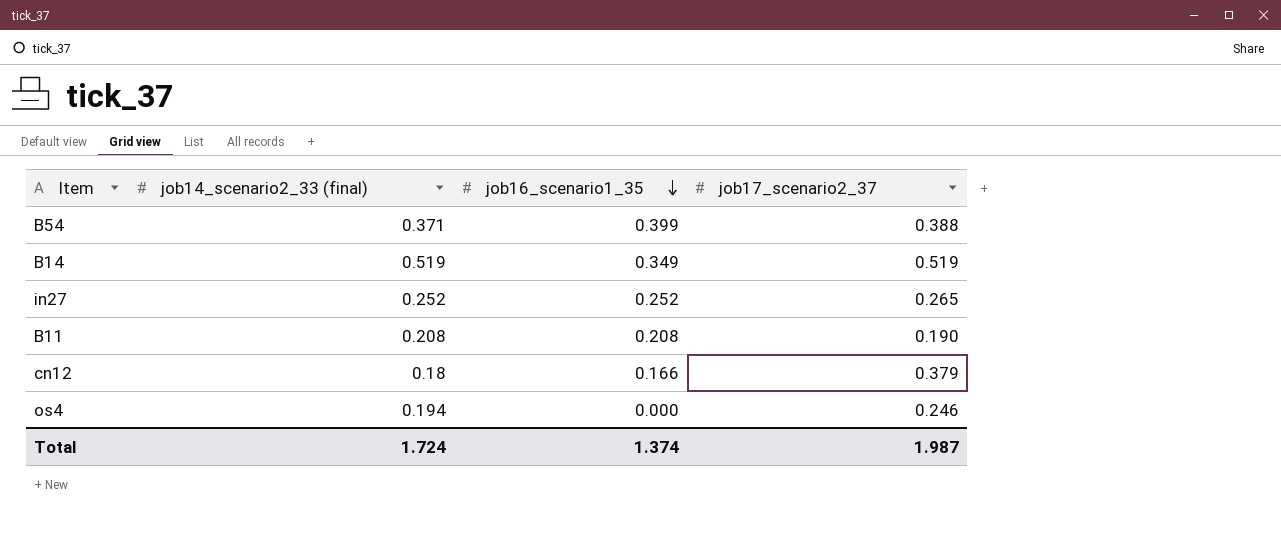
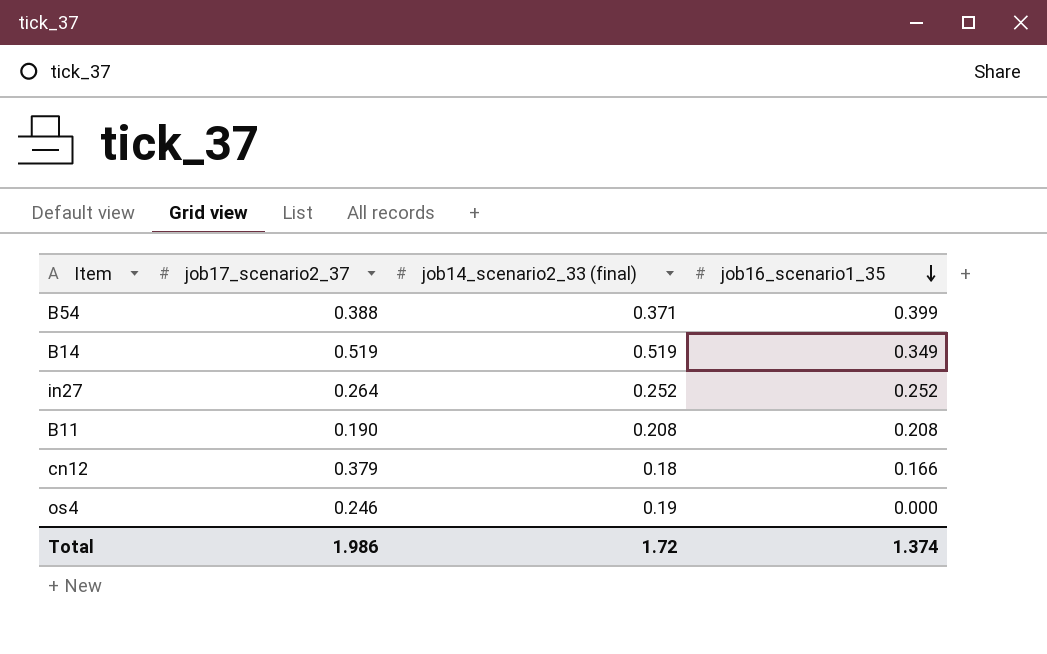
column job17_scenario2_37 | position: 4 -> 2
in27 | job17_scenario2_37: 0.265 -> 0.264
os4 | job14_scenario2_33 (final): 0.194 -> 0.19
Total | job17_scenario2_37: 1.987 -> 1.986
Total | job14_scenario2_33 (final): 1.724 -> 1.72

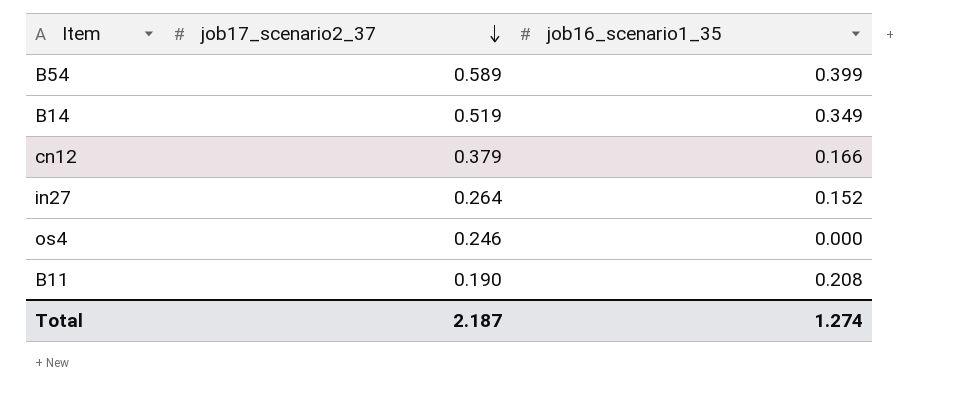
row order: job16_scenario1_35 descending -> job17_scenario2_37 descending
column job14_scenario2_33 (final) | position: 3 -> none
B54 | job17_scenario2_37: 0.388 -> 0.589
in27 | job16_scenario1_35: 0.252 -> 0.152
Total | job17_scenario2_37: 1.986 -> 2.187
Total | job16_scenario1_35: 1.374 -> 1.274

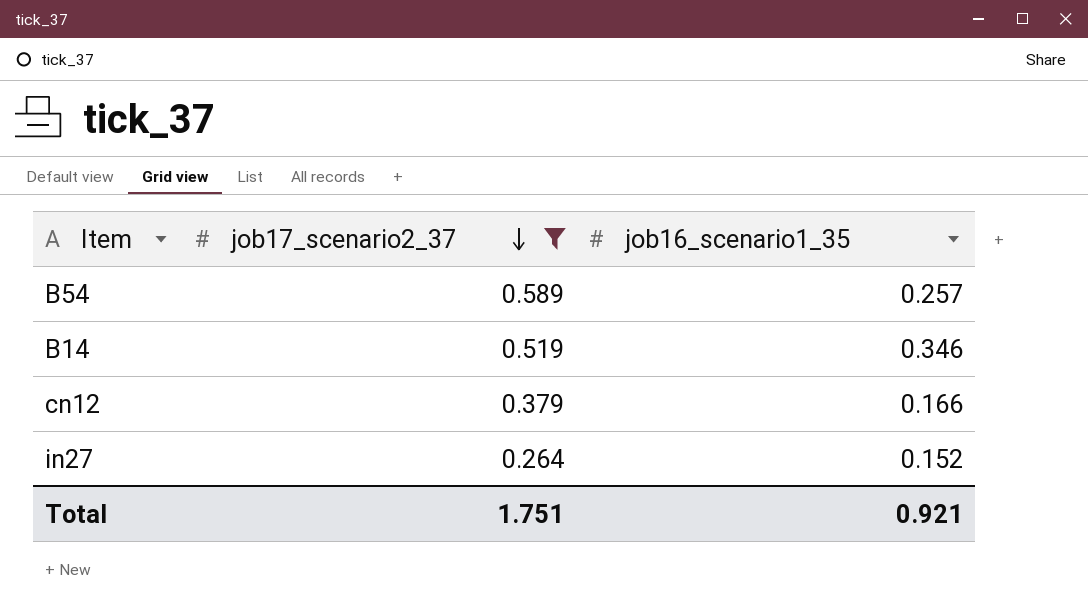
filter: none -> job17_scenario2_37 >= 0.264
B54 | job16_scenario1_35: 0.399 -> 0.257
B14 | job16_scenario1_35: 0.349 -> 0.346
Total | job17_scenario2_37: 2.187 -> 1.751
Total | job16_scenario1_35: 1.274 -> 0.921

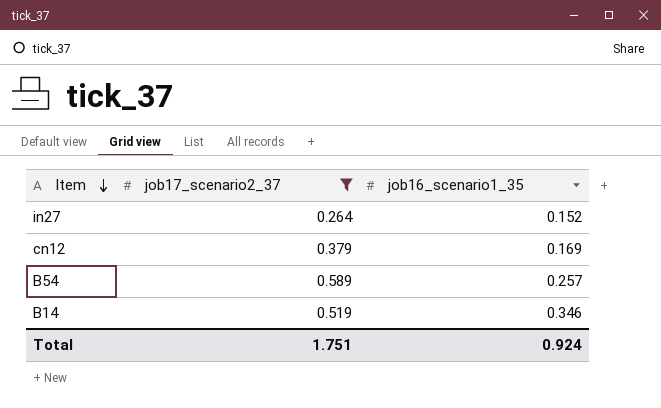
row order: job17_scenario2_37 descending -> Item descending
cn12 | job16_scenario1_35: 0.166 -> 0.169
Total | job16_scenario1_35: 0.921 -> 0.924

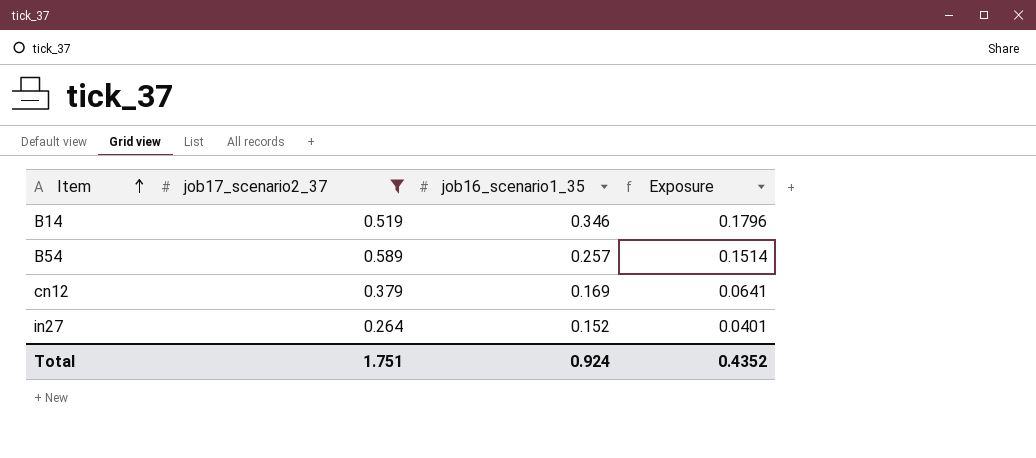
row order: Item descending -> Item ascending
column Exposure | formula: none -> [job17_scenario2_37] * [job16_scenario1_35]

